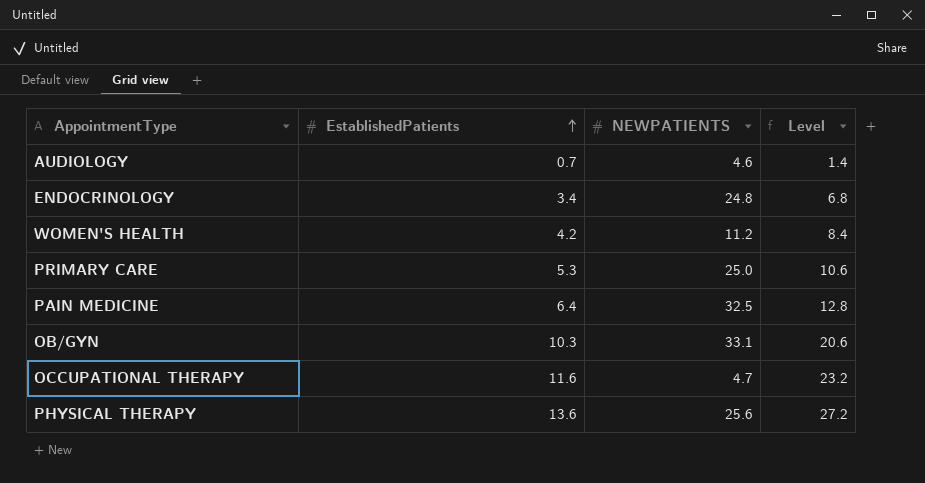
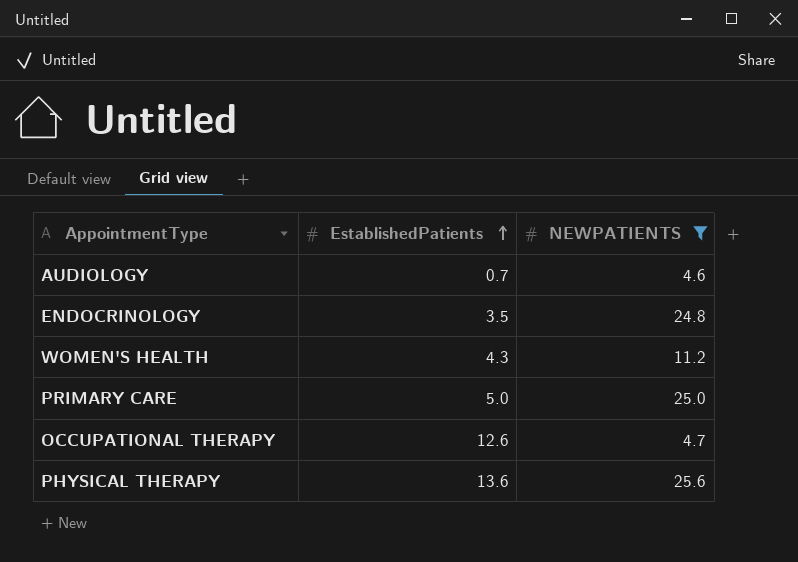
filter: none -> NEWPATIENTS <= 25.6
column Level | formula: [EstablishedPatients] * 2 -> none
ENDOCRINOLOGY | EstablishedPatients: 3.4 -> 3.5
WOMEN'S HEALTH | EstablishedPatients: 4.2 -> 4.3
PRIMARY CARE | EstablishedPatients: 5.3 -> 5.0
OCCUPATIONAL THERAPY | EstablishedPatients: 11.6 -> 12.6

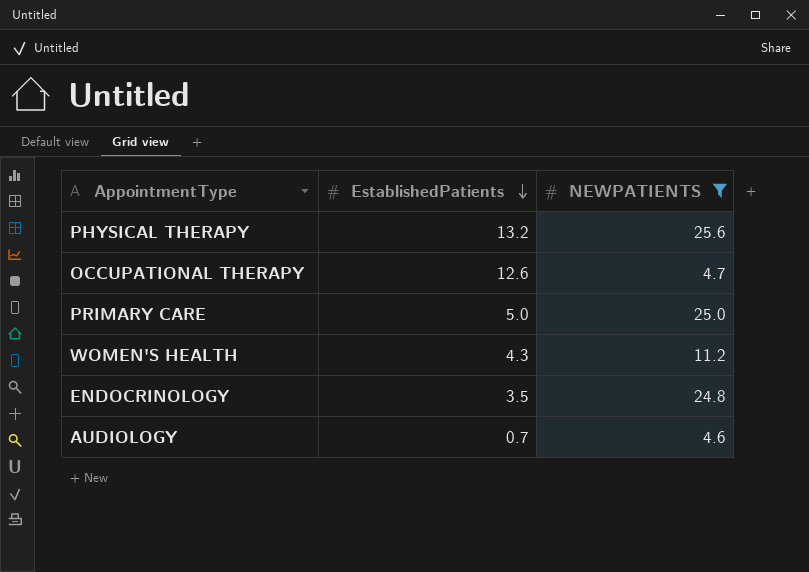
row order: EstablishedPatients ascending -> EstablishedPatients descending
PHYSICAL THERAPY | EstablishedPatients: 13.6 -> 13.2

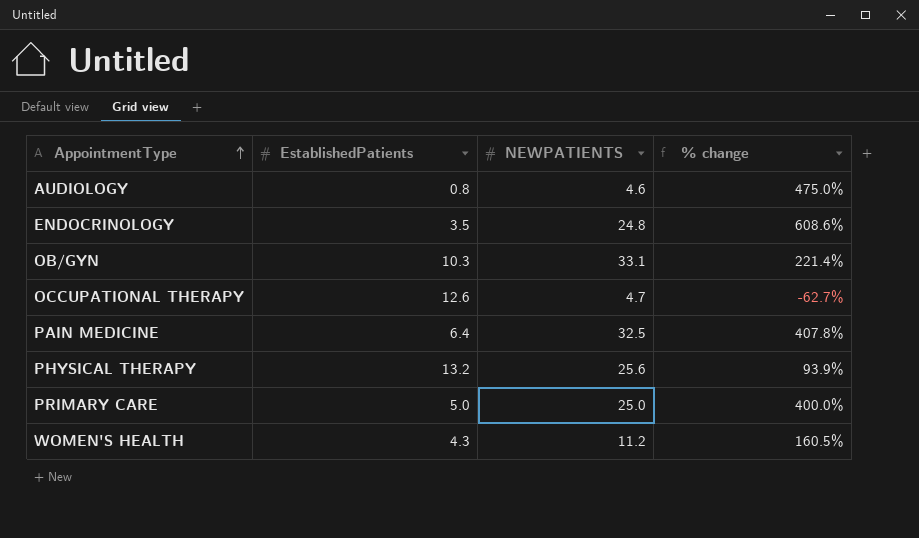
filter: NEWPATIENTS <= 25.6 -> none
row order: EstablishedPatients descending -> AppointmentType ascending
column % change | formula: none -> ([NEWPATIENTS] - [EstablishedPatients]) / [EstablishedPatients]
AUDIOLOGY | EstablishedPatients: 0.7 -> 0.8

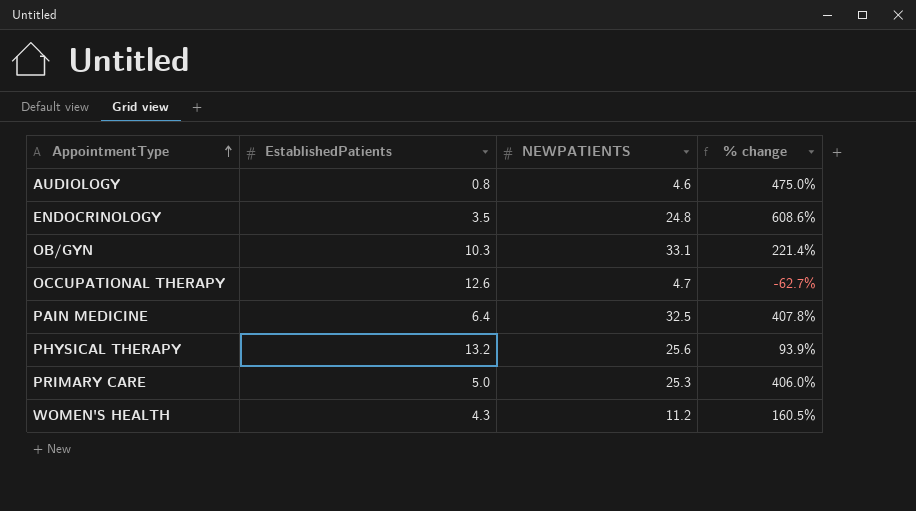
PRIMARY CARE | NEWPATIENTS: 25.0 -> 25.3
PRIMARY CARE | % change: 400.0% -> 406.0%

